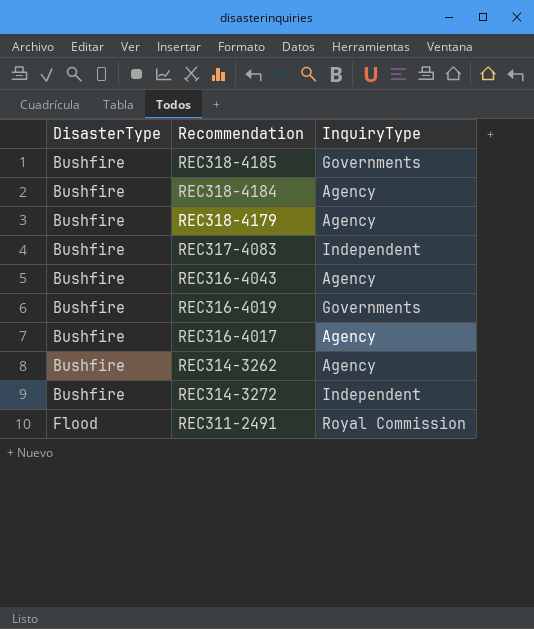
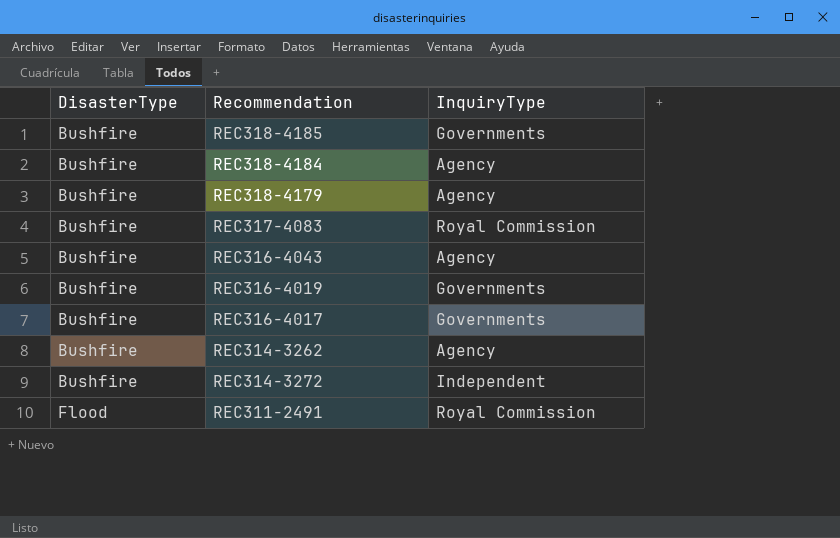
REC317-4083 | InquiryType: Independent -> Royal Commission
REC316-4017 | InquiryType: Agency -> Governments

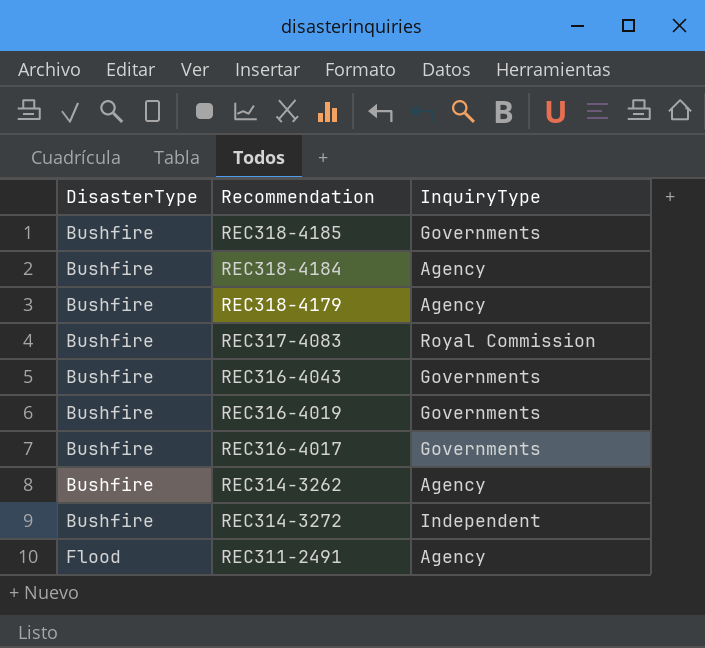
REC316-4043 | InquiryType: Agency -> Governments
REC311-2491 | InquiryType: Royal Commission -> Agency

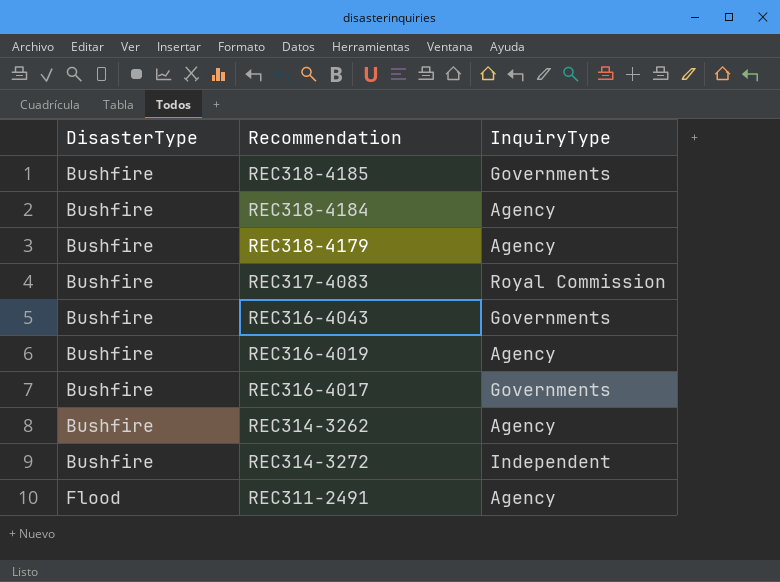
REC316-4019 | InquiryType: Governments -> Agency

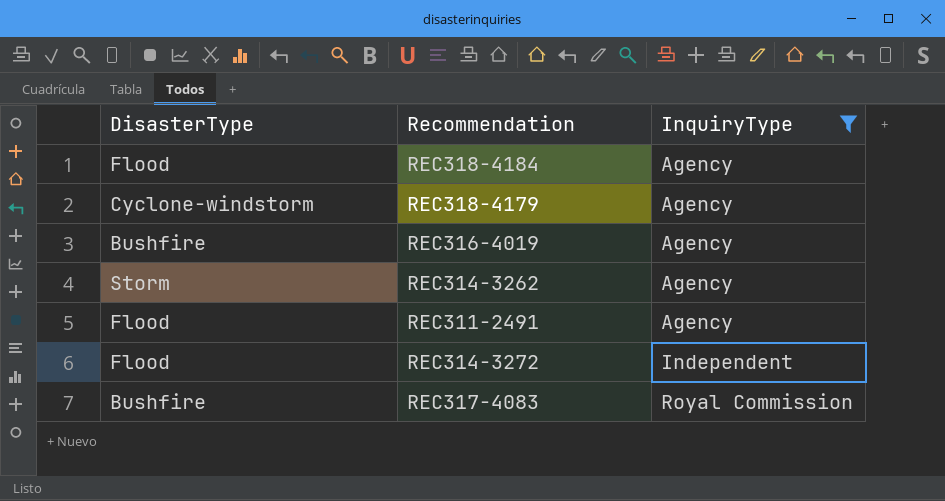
filter: none -> InquiryType != Governments
row order: DisasterType ascending -> InquiryType ascending
REC318-4184 | DisasterType: Bushfire -> Flood
REC318-4179 | DisasterType: Bushfire -> Cyclone-windstorm
REC314-3262 | DisasterType: Bushfire -> Storm
REC314-3272 | DisasterType: Bushfire -> Flood

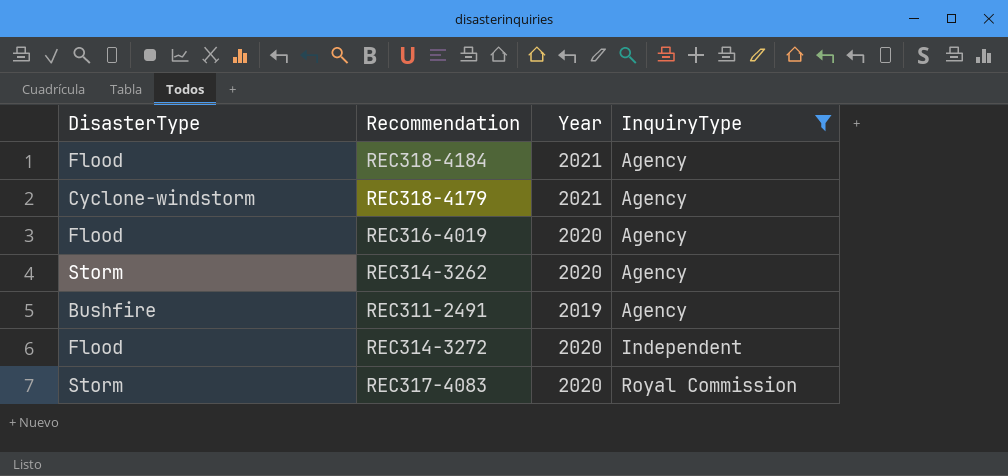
column Year | position: none -> 3
REC316-4019 | DisasterType: Bushfire -> Flood
REC311-2491 | DisasterType: Flood -> Bushfire
REC317-4083 | DisasterType: Bushfire -> Storm

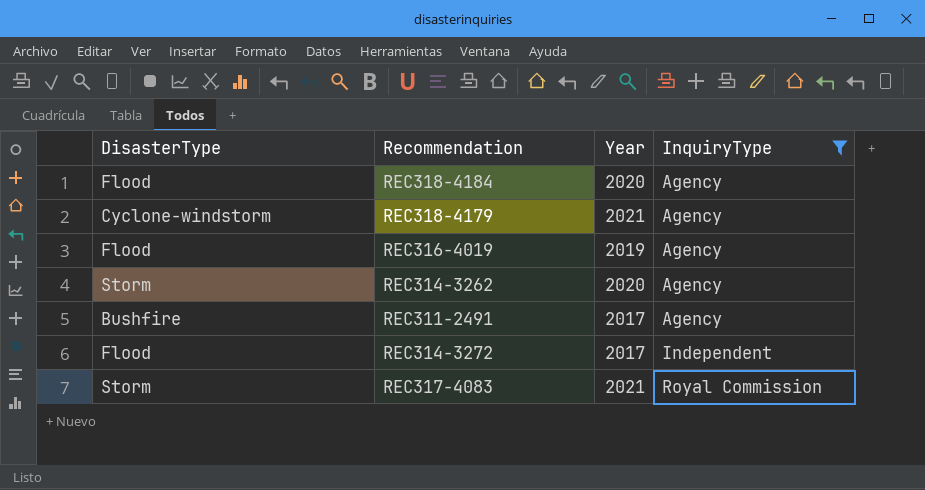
REC318-4184 | Year: 2021 -> 2020
REC316-4019 | Year: 2020 -> 2019
REC311-2491 | Year: 2019 -> 2017
REC314-3272 | Year: 2020 -> 2017
REC317-4083 | Year: 2020 -> 2021

